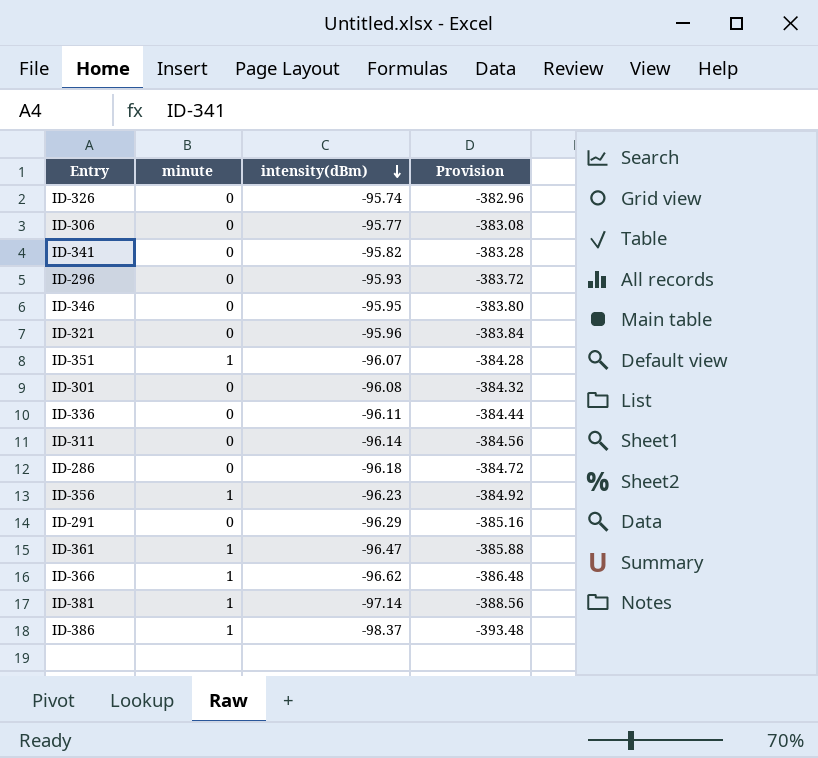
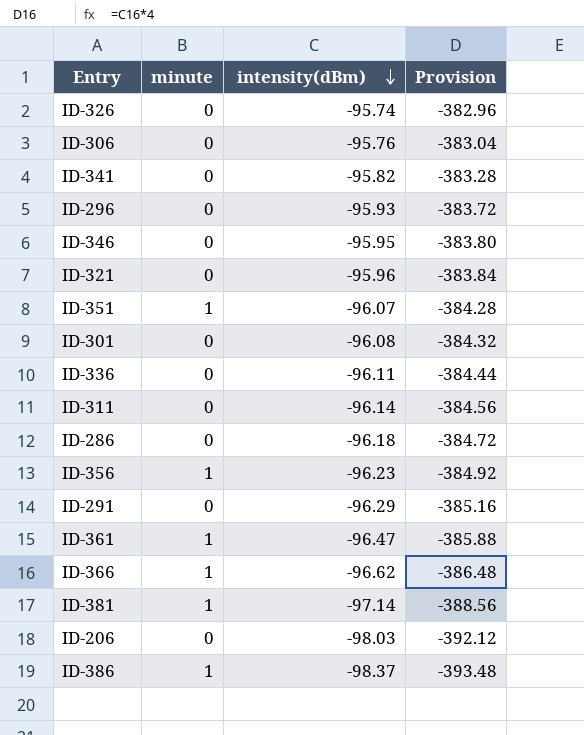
ID-306 | intensity(dBm): -95.77 -> -95.76
ID-306 | Provision: -383.08 -> -383.04
row ID-206: none -> 0 | -98.03 | -392.12

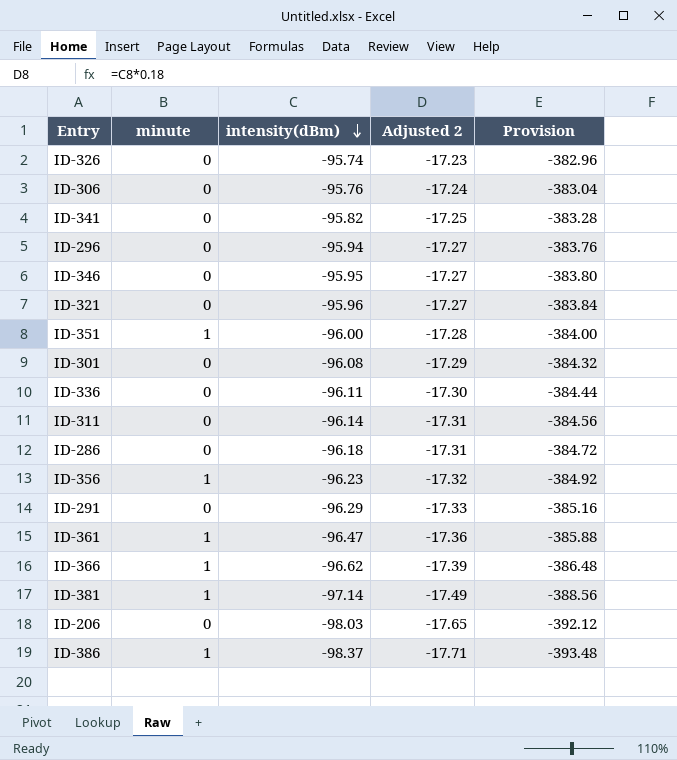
column Adjusted 2 | formula: none -> [intensity(dBm)] * 0.18
ID-296 | intensity(dBm): -95.93 -> -95.94
ID-296 | Provision: -383.72 -> -383.76
ID-351 | intensity(dBm): -96.07 -> -96.00
ID-351 | Provision: -384.28 -> -384.00

